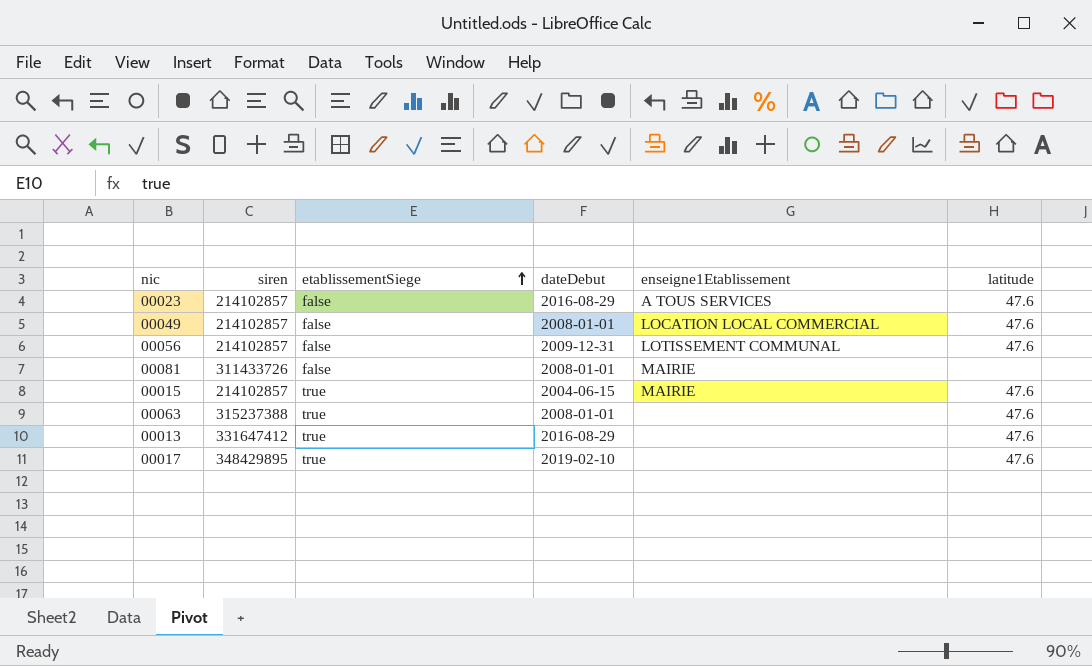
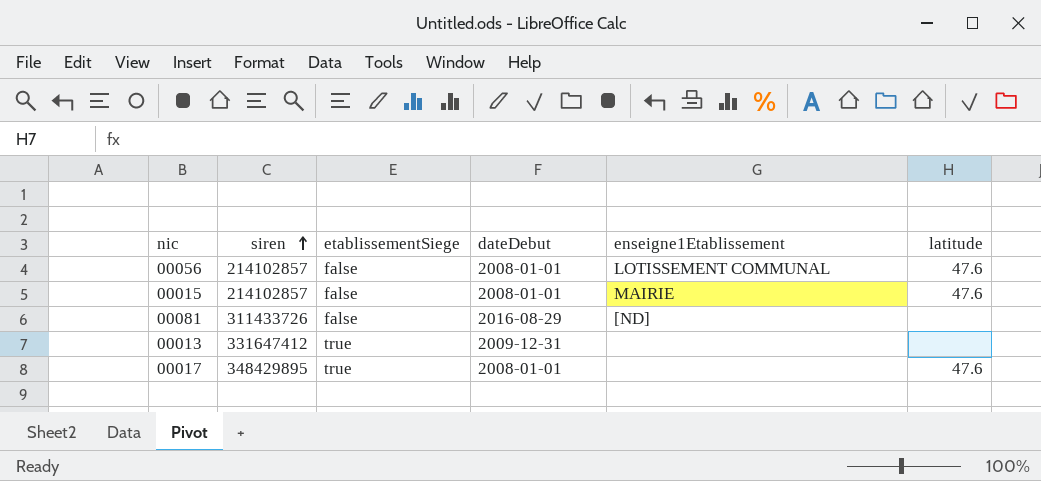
row order: etablissementSiege ascending -> siren ascending
row 00023: 214102857 | false | 2016-08-29 | A TOUS SERVICES | 47.6 -> none
row 00049: 214102857 | false | 2008-01-01 | LOCATION LOCAL COMMERCIAL | 47.6 -> none
row 00063: 315237388 | true | 2008-01-01 | none | 47.6 -> none
00056 | dateDebut: 2009-12-31 -> 2008-01-01
00015 | etablissementSiege: true -> false
00015 | dateDebut: 2004-06-15 -> 2008-01-01
00081 | dateDebut: 2008-01-01 -> 2016-08-29
00081 | enseigne1Etablissement: MAIRIE -> [ND]
00013 | dateDebut: 2016-08-29 -> 2009-12-31
00013 | latitude: 47.6 -> none
00017 | dateDebut: 2019-02-10 -> 2008-01-01

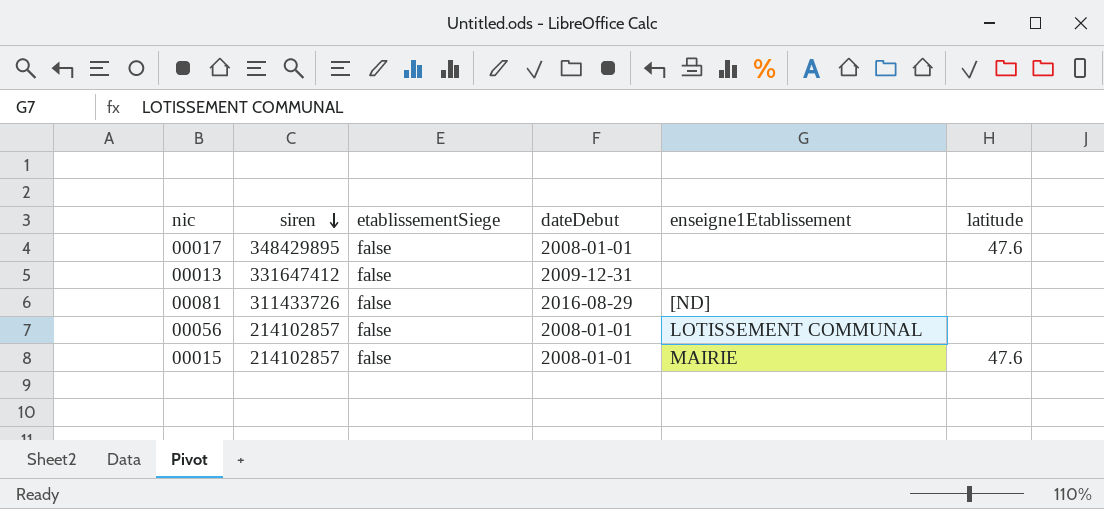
row order: siren ascending -> siren descending
00017 | etablissementSiege: true -> false
00013 | etablissementSiege: true -> false
00056 | latitude: 47.6 -> none

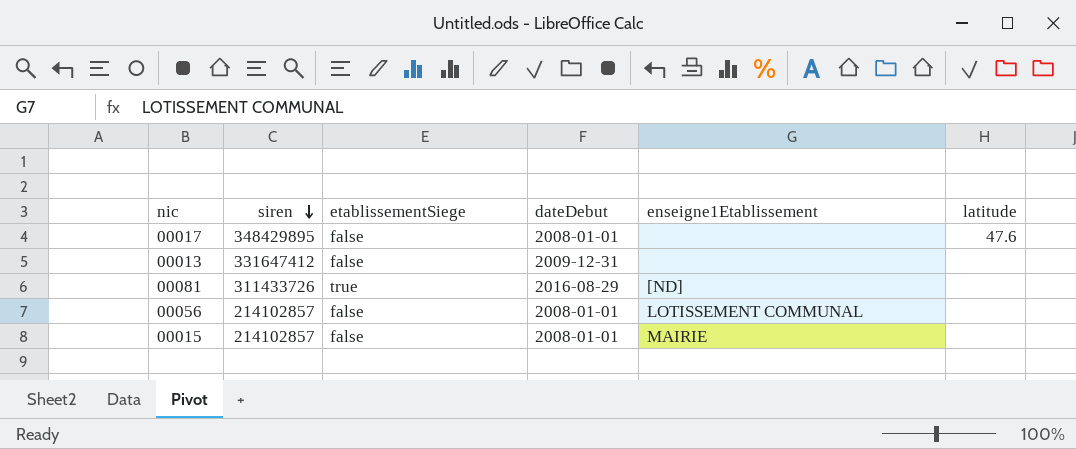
00081 | etablissementSiege: false -> true
00015 | latitude: 47.6 -> none

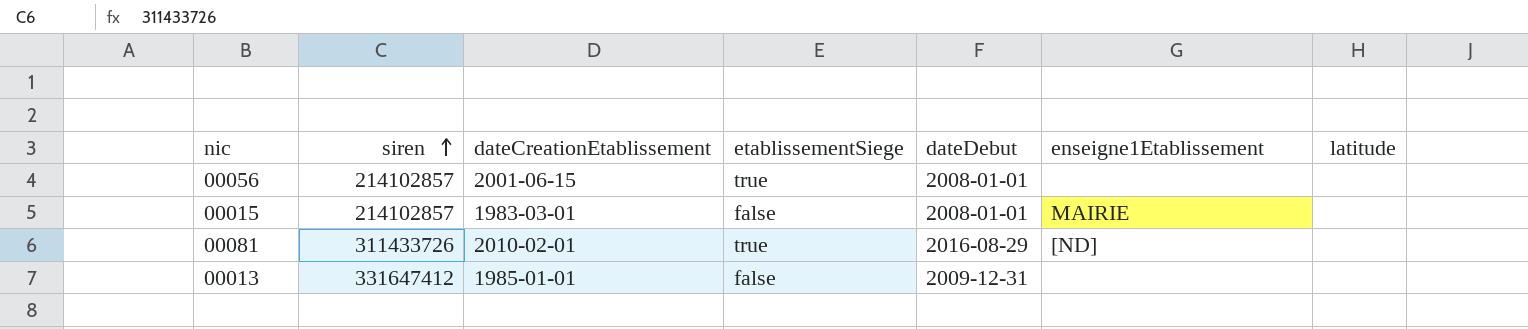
row order: siren descending -> siren ascending
column dateCreationEtablissement | position: none -> 3
row 00017: 348429895 | false | 2008-01-01 | none | 47.6 -> none
00056 | etablissementSiege: false -> true
00056 | enseigne1Etablissement: LOTISSEMENT COMMUNAL -> none

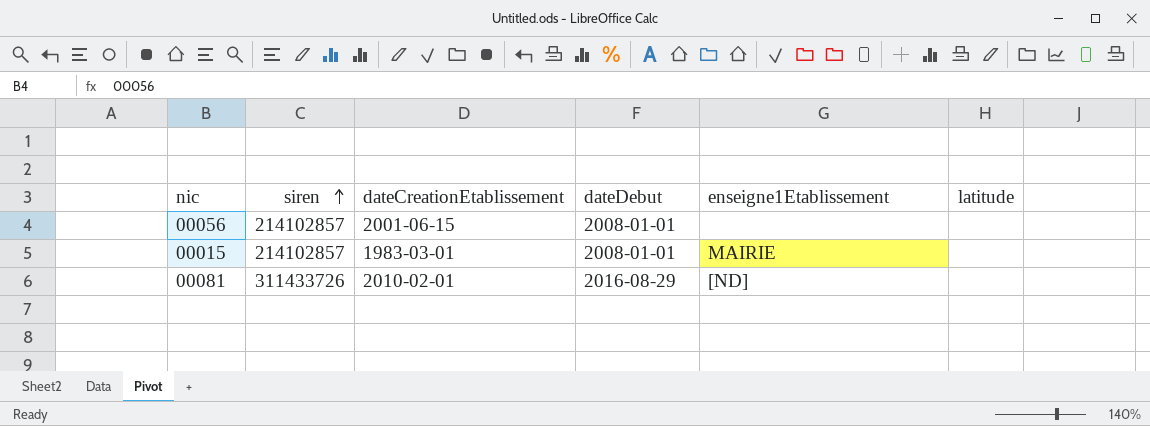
column etablissementSiege | position: 4 -> none
row 00013: 331647412 | 1985-01-01 | false | 2009-12-31 | none | none -> none

